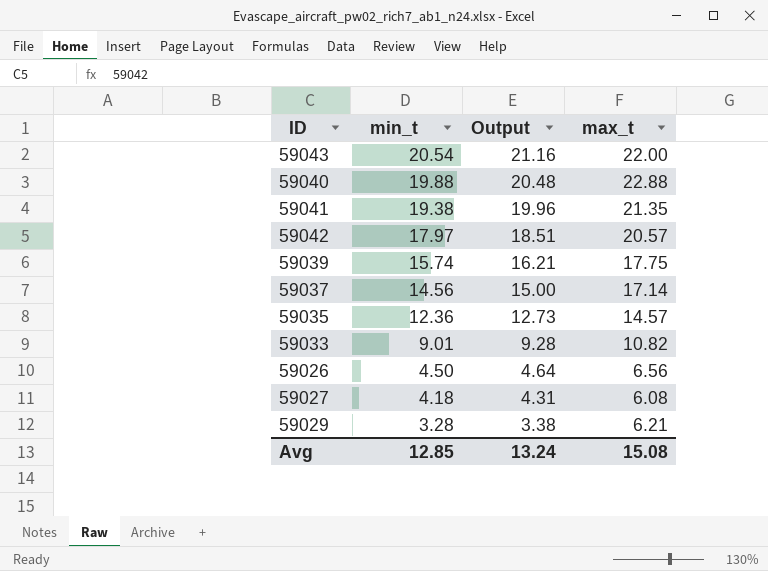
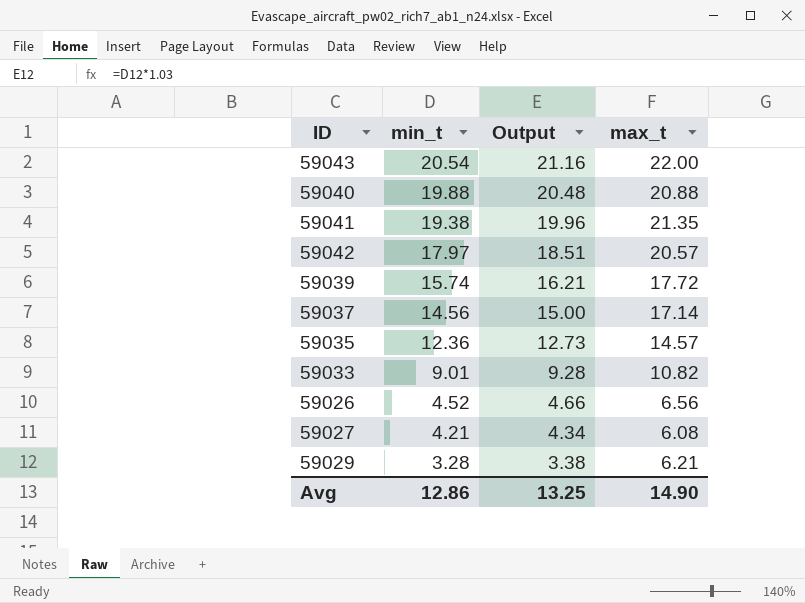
59040 | max_t: 22.88 -> 20.88
59039 | max_t: 17.75 -> 17.72
59026 | min_t: 4.50 -> 4.52
59026 | Output: 4.64 -> 4.66
59027 | min_t: 4.18 -> 4.21
59027 | Output: 4.31 -> 4.34
Avg | min_t: 12.85 -> 12.86
Avg | Output: 13.24 -> 13.25
Avg | max_t: 15.08 -> 14.90

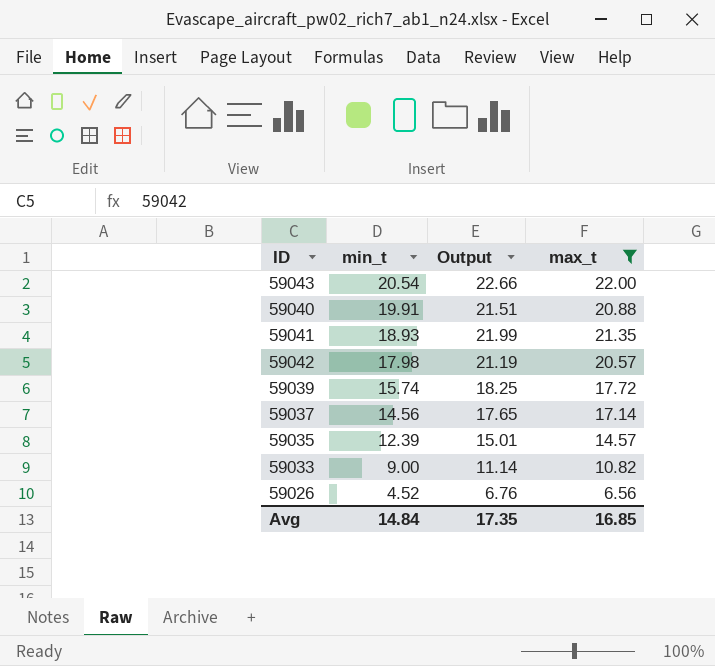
filter: none -> max_t >= 6.56
column Output | formula: [min_t] * 1.03 -> [max_t] * 1.03
59040 | min_t: 19.88 -> 19.91
59041 | min_t: 19.38 -> 18.93
59042 | min_t: 17.97 -> 17.98
59035 | min_t: 12.36 -> 12.39
59033 | min_t: 9.01 -> 9.00
Avg | min_t: 12.86 -> 14.84
Avg | Output: 13.25 -> 17.35
Avg | max_t: 14.90 -> 16.85

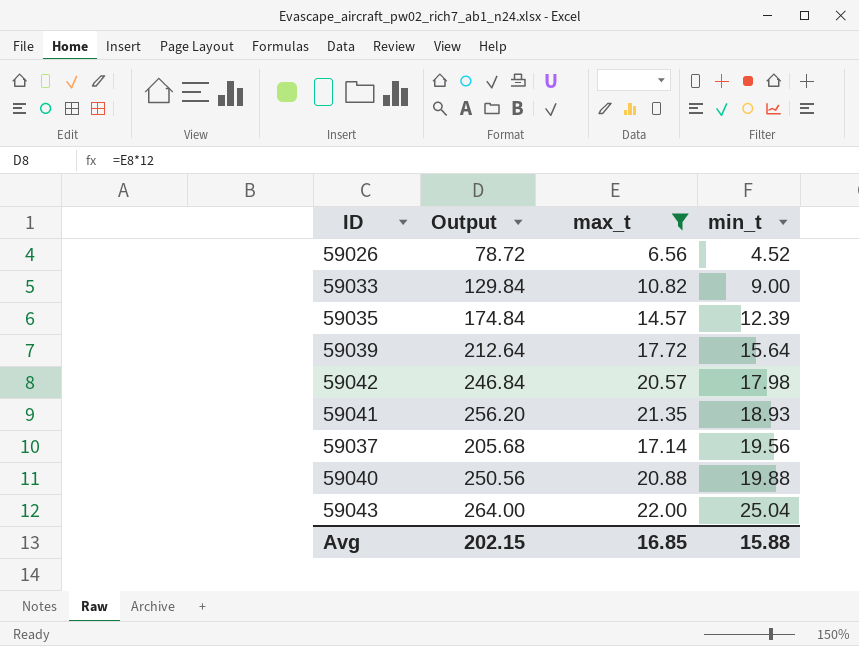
row order: min_t descending -> min_t ascending
column Output | formula: [max_t] * 1.03 -> [max_t] * 12
column min_t | position: 2 -> 4
59039 | min_t: 15.74 -> 15.64
59037 | min_t: 14.56 -> 19.56
59040 | min_t: 19.91 -> 19.88
59043 | min_t: 20.54 -> 25.04
Avg | Output: 17.35 -> 202.15
Avg | min_t: 14.84 -> 15.88

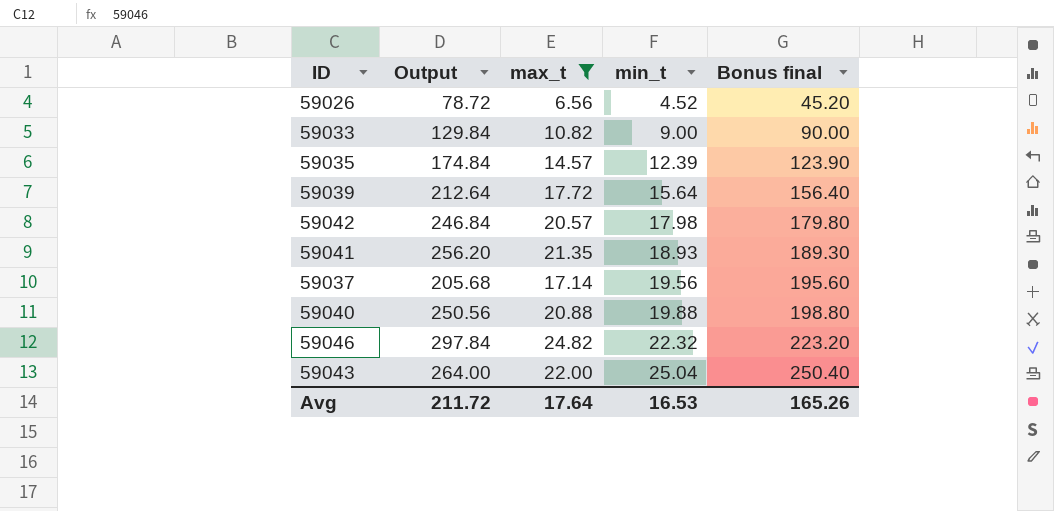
column Bonus final | formula: none -> [min_t] * 10
row 59046: none -> 297.84 | 24.82 | 22.32 | 223.20
Avg | Output: 202.15 -> 211.72
Avg | max_t: 16.85 -> 17.64
Avg | min_t: 15.88 -> 16.53

